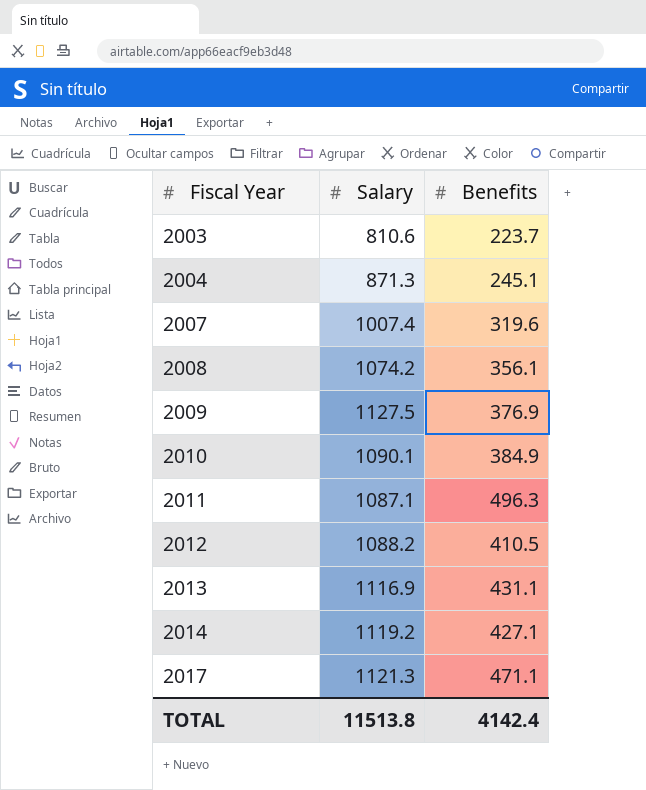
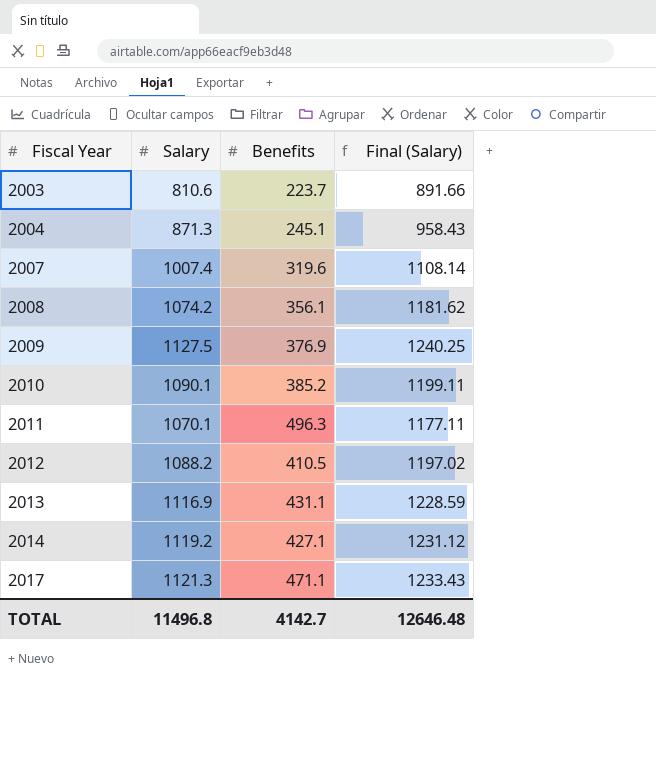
column Final (Salary) | formula: none -> [Salary] * 1.1
2010 | Benefits: 384.9 -> 385.2
2011 | Salary: 1087.1 -> 1070.1
TOTAL | Salary: 11513.8 -> 11496.8
TOTAL | Benefits: 4142.4 -> 4142.7

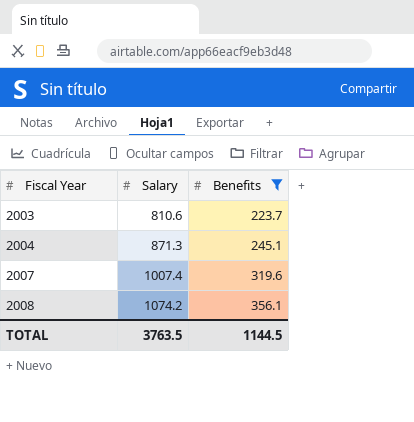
filter: none -> Benefits <= 356.1
column Final (Salary) | formula: [Salary] * 1.1 -> none
TOTAL | Salary: 11496.8 -> 3763.5
TOTAL | Benefits: 4142.7 -> 1144.5

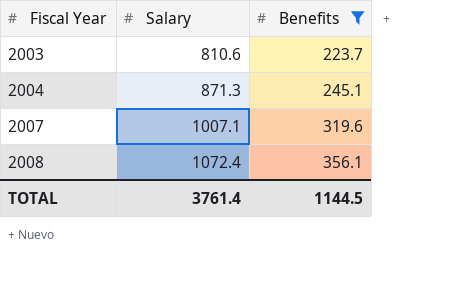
2007 | Salary: 1007.4 -> 1007.1
2008 | Salary: 1074.2 -> 1072.4
TOTAL | Salary: 3763.5 -> 3761.4

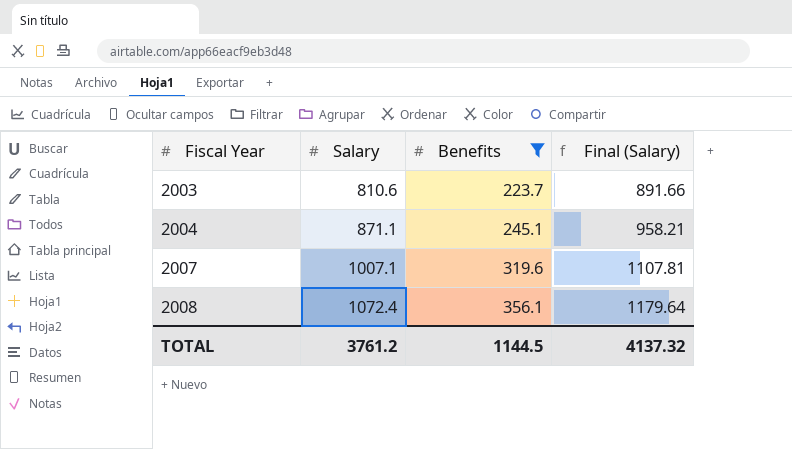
column Final (Salary) | formula: none -> [Salary] * 1.1
2004 | Salary: 871.3 -> 871.1
TOTAL | Salary: 3761.4 -> 3761.2

